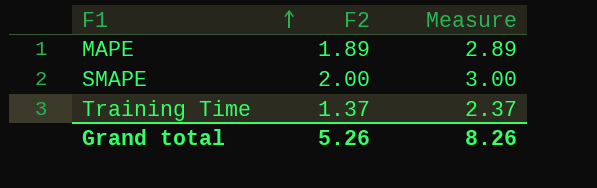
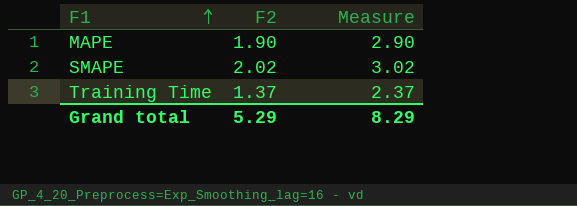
MAPE | F2: 1.89 -> 1.90
MAPE | Measure: 2.89 -> 2.90
SMAPE | F2: 2.00 -> 2.02
SMAPE | Measure: 3.00 -> 3.02
Grand total | F2: 5.26 -> 5.29
Grand total | Measure: 8.26 -> 8.29

